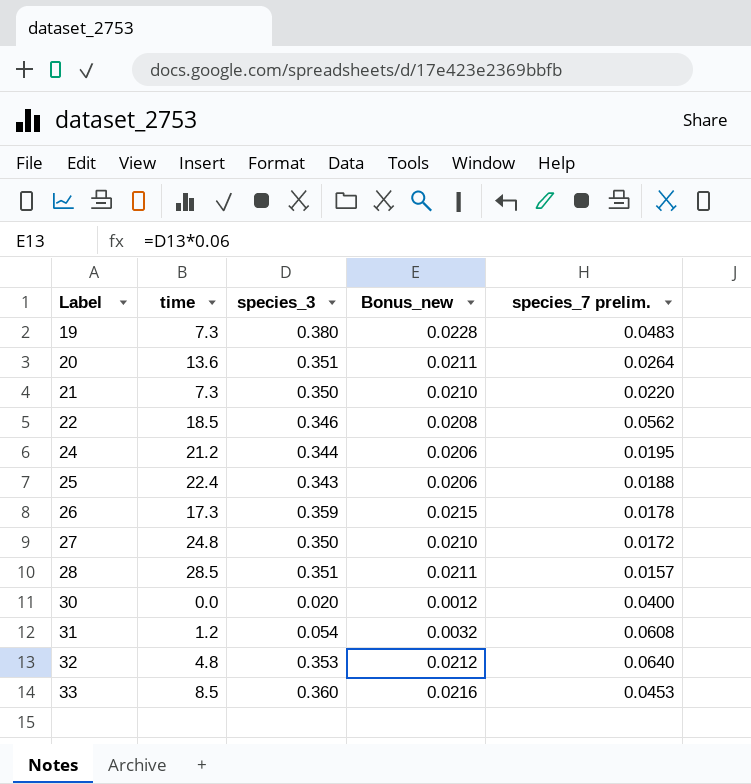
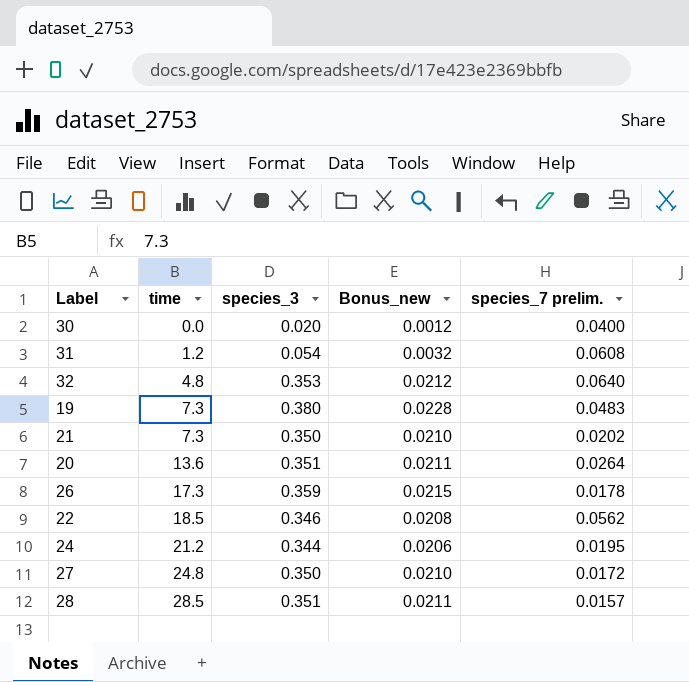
row order: Label ascending -> time ascending
row 25: 22.4 | 0.343 | 0.0206 | 0.0188 -> none
row 33: 8.5 | 0.360 | 0.0216 | 0.0453 -> none
21 | species_7 prelim.: 0.0220 -> 0.0202

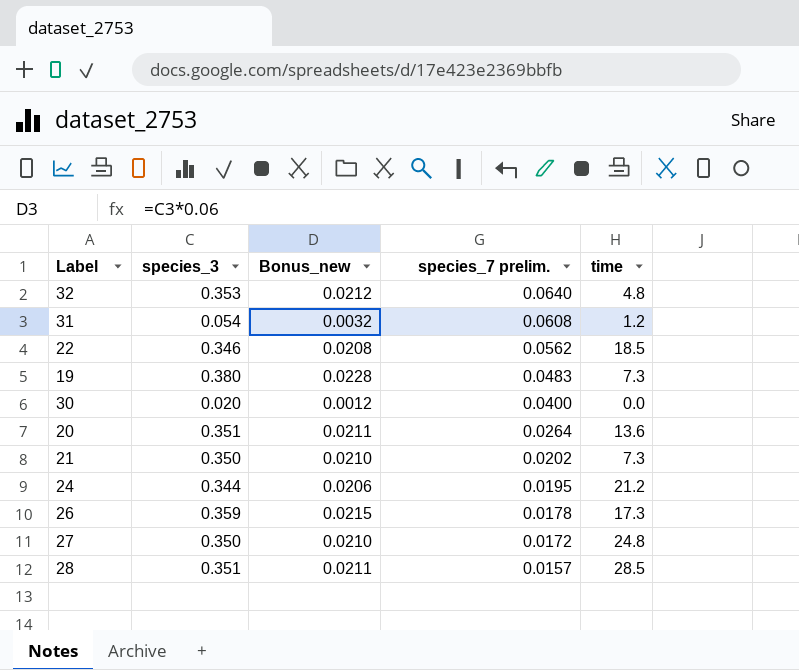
row order: time ascending -> species_7 prelim. descending
column time | position: 2 -> 5

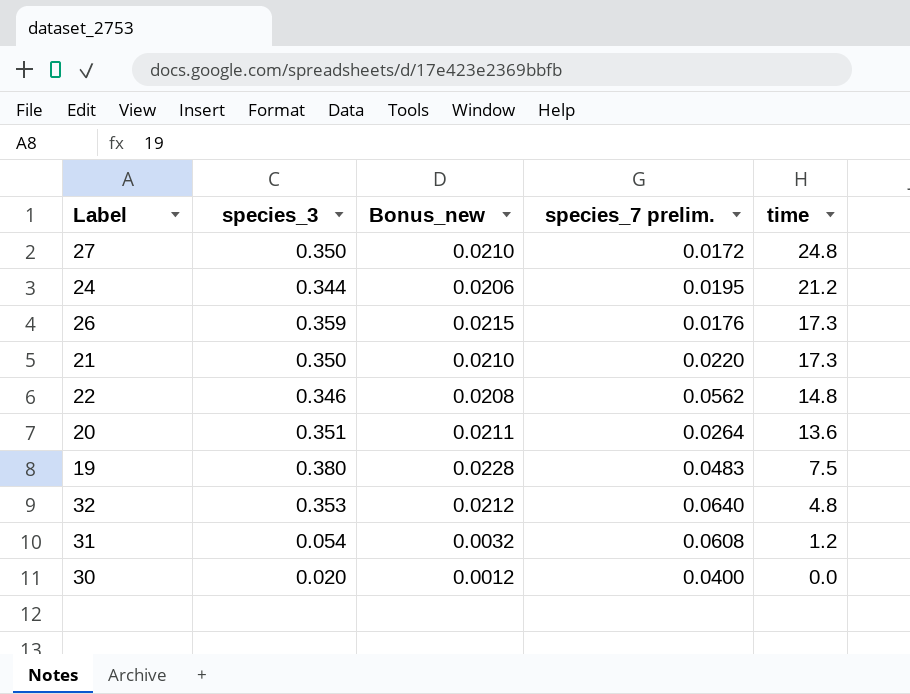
row order: species_7 prelim. descending -> time descending
row 28: 0.351 | 0.0211 | 0.0157 | 28.5 -> none
26 | species_7 prelim.: 0.0178 -> 0.0176
21 | species_7 prelim.: 0.0202 -> 0.0220
21 | time: 7.3 -> 17.3
22 | time: 18.5 -> 14.8
19 | time: 7.3 -> 7.5

